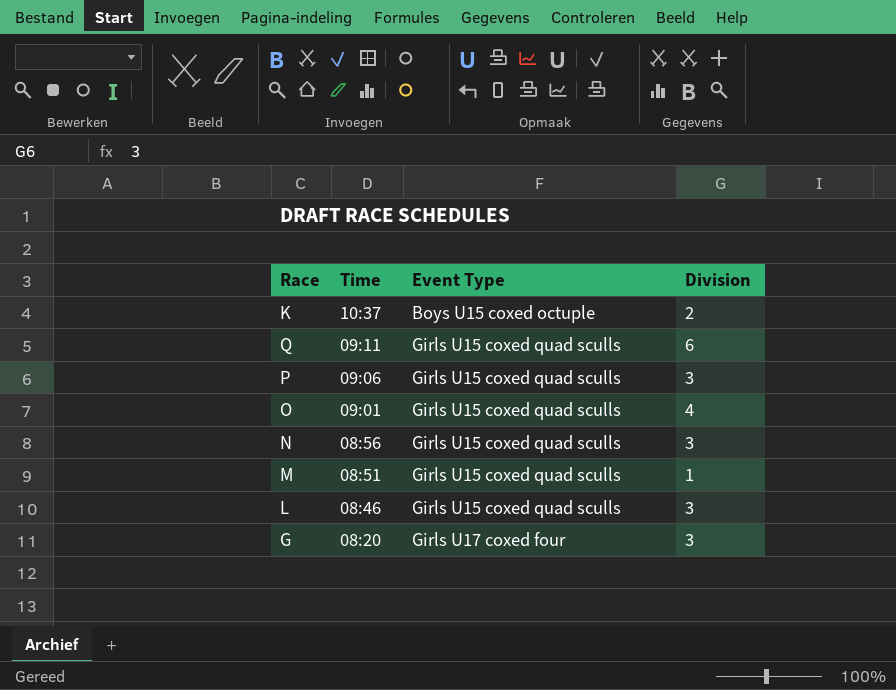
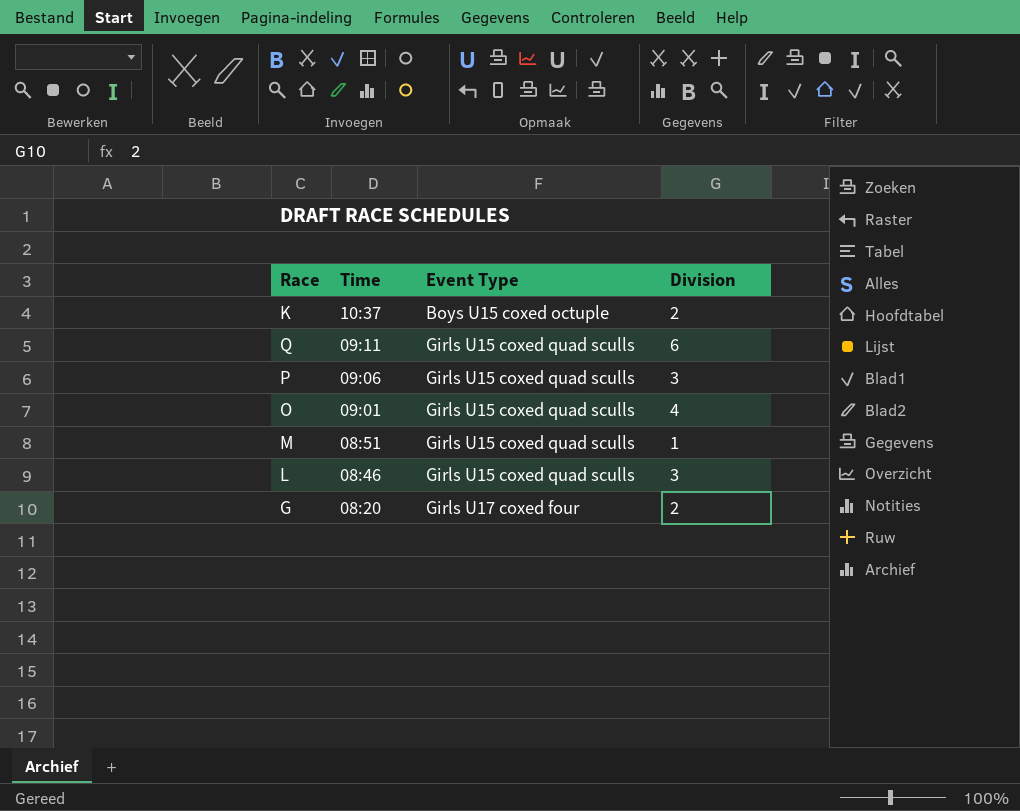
row N: 08:56 | Girls U15 coxed quad sculls | 3 -> none
G | Division: 3 -> 2

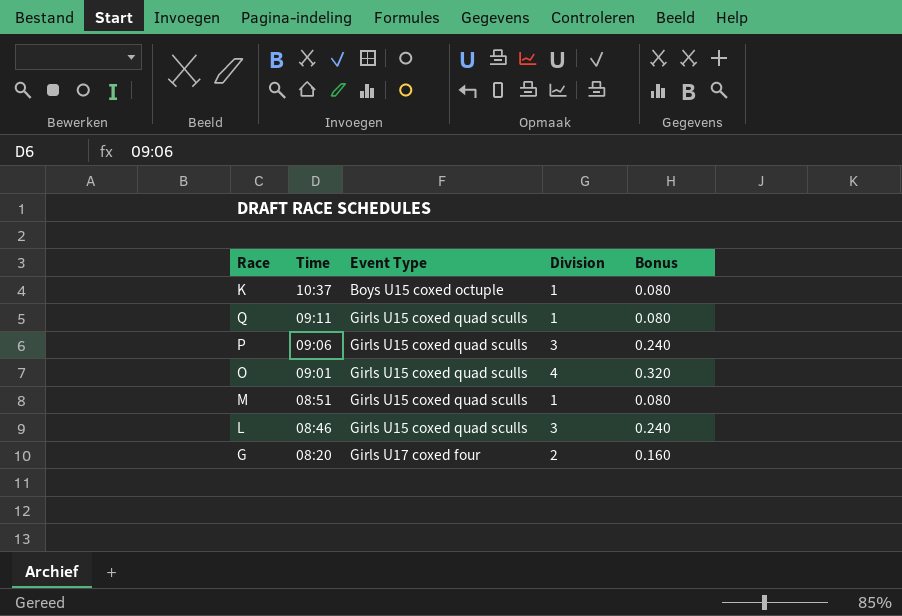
column Bonus | formula: none -> [Division] * 0.08
K | Division: 2 -> 1
Q | Division: 6 -> 1

